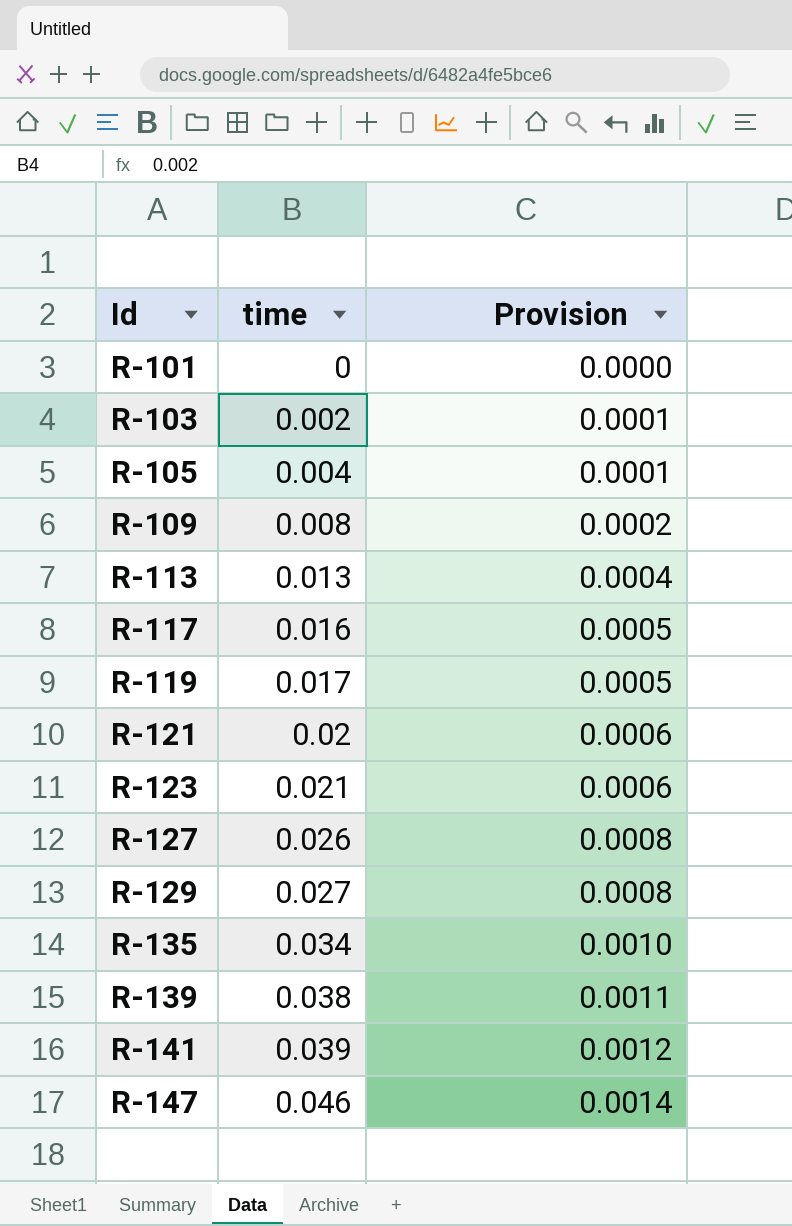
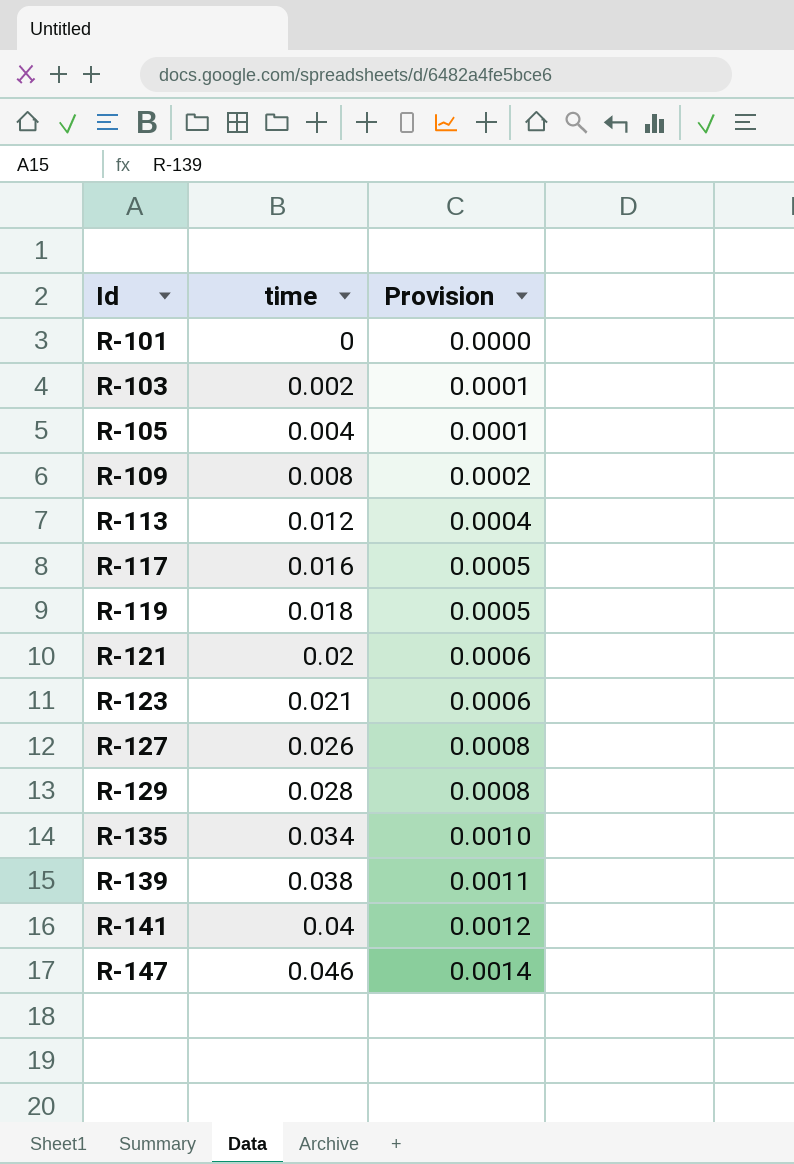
R-113 | time: 0.013 -> 0.012
R-119 | time: 0.017 -> 0.018
R-129 | time: 0.027 -> 0.028
R-141 | time: 0.039 -> 0.04

